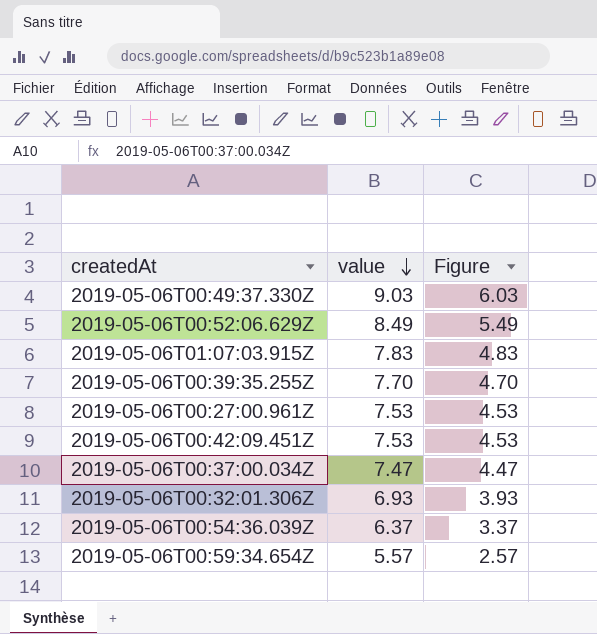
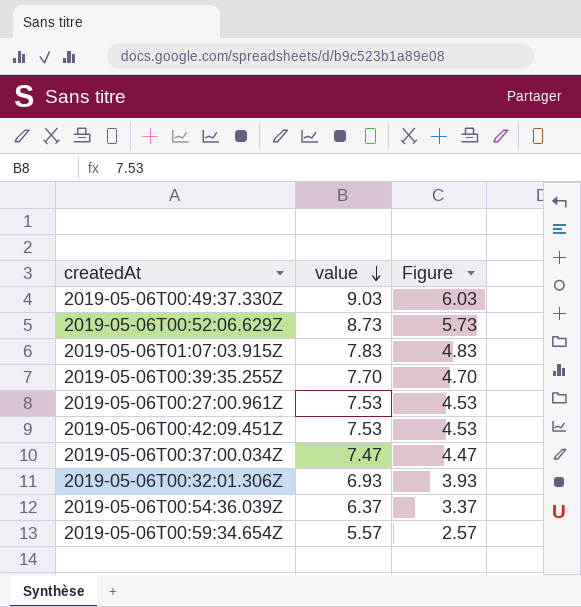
2019-05-06T00:52:06.629Z | value: 8.49 -> 8.73
2019-05-06T00:52:06.629Z | Figure: 5.49 -> 5.73

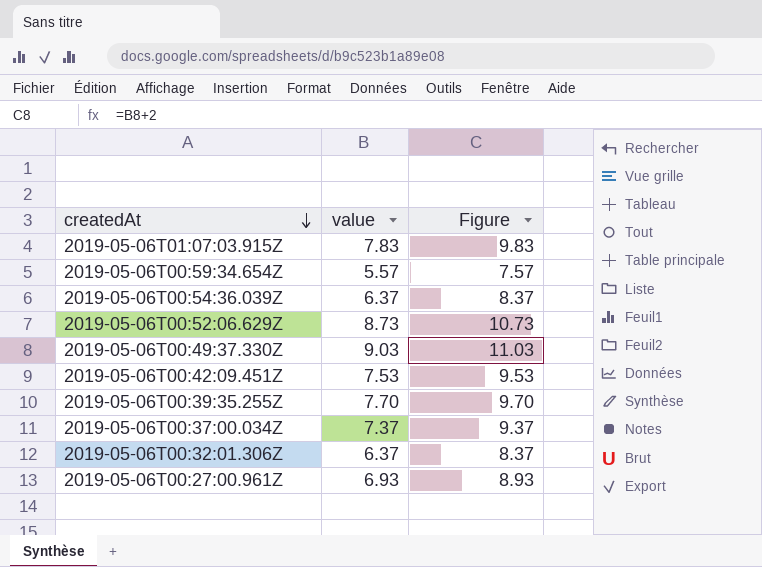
row order: value descending -> createdAt descending
column Figure | formula: [value] - 3 -> [value] + 2
2019-05-06T00:37:00.034Z | value: 7.47 -> 7.37
2019-05-06T00:32:01.306Z | value: 6.93 -> 6.37
2019-05-06T00:27:00.961Z | value: 7.53 -> 6.93

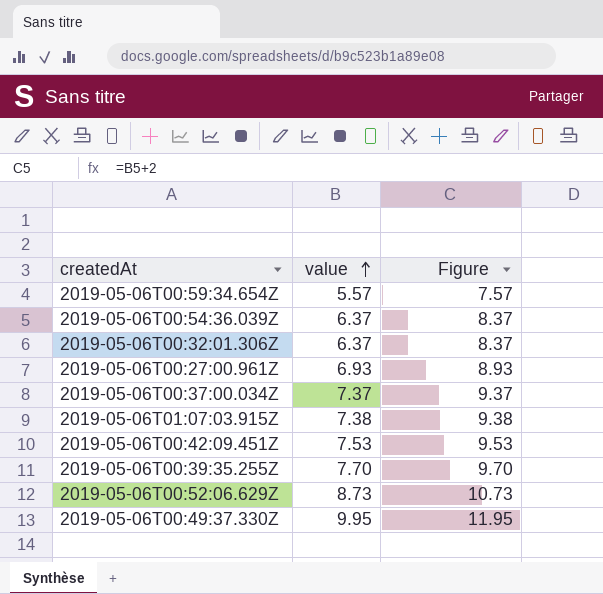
row order: createdAt descending -> value ascending
2019-05-06T01:07:03.915Z | value: 7.83 -> 7.38
2019-05-06T01:07:03.915Z | Figure: 9.83 -> 9.38
2019-05-06T00:49:37.330Z | value: 9.03 -> 9.95
2019-05-06T00:49:37.330Z | Figure: 11.03 -> 11.95

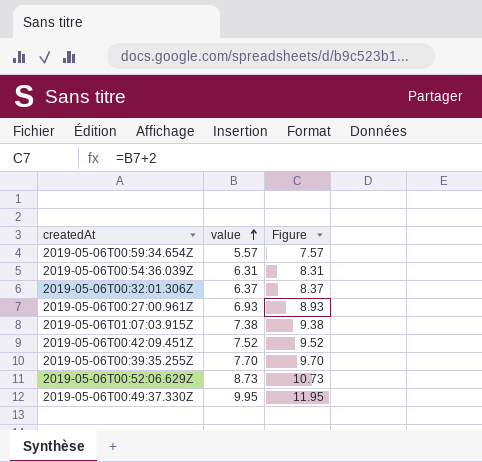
row 2019-05-06T00:37:00.034Z: 7.37 | 9.37 -> none
2019-05-06T00:54:36.039Z | value: 6.37 -> 6.31
2019-05-06T00:54:36.039Z | Figure: 8.37 -> 8.31
2019-05-06T00:42:09.451Z | value: 7.53 -> 7.52
2019-05-06T00:42:09.451Z | Figure: 9.53 -> 9.52

